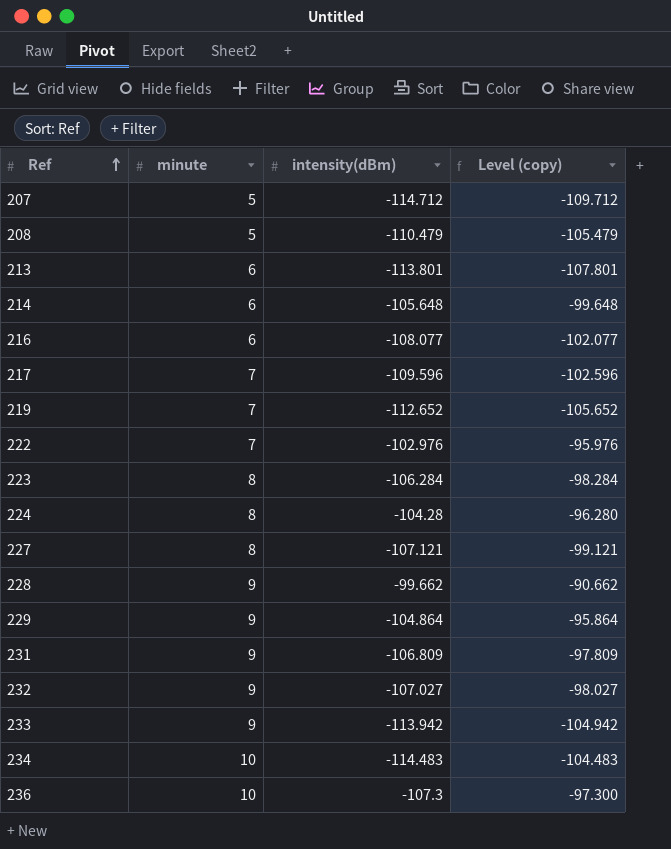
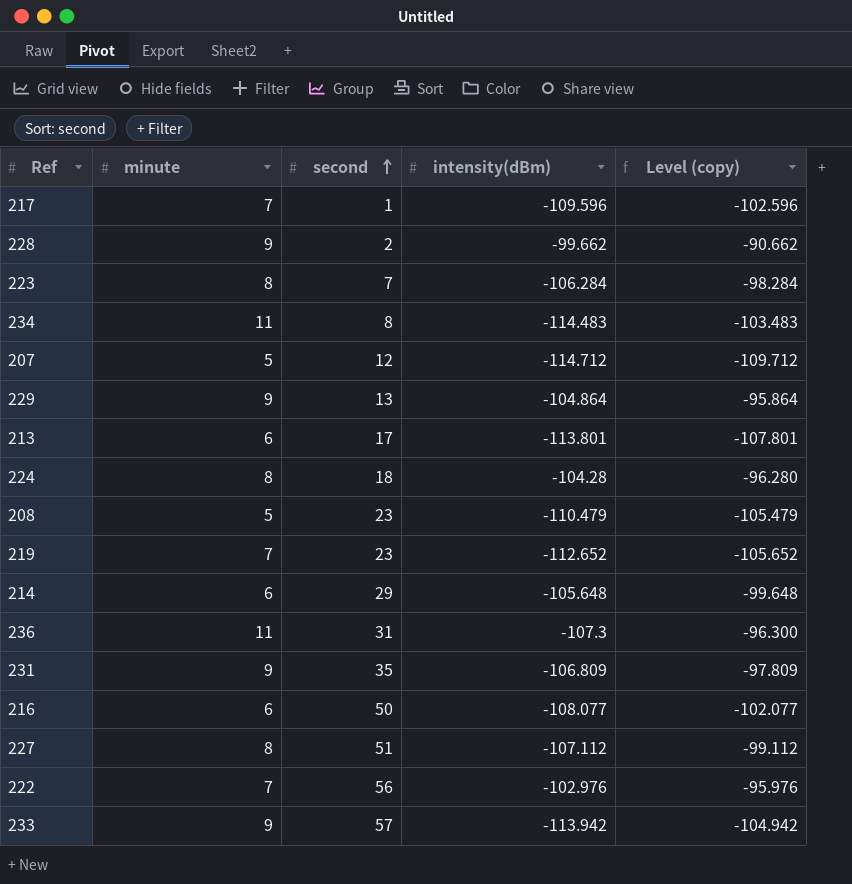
row order: Ref ascending -> second ascending
column second | position: none -> 3
row 232: 9 | -107.027 | -98.027 -> none
234 | minute: 10 -> 11
234 | Level (copy): -104.483 -> -103.483
236 | minute: 10 -> 11
236 | Level (copy): -97.300 -> -96.300
227 | intensity(dBm): -107.121 -> -107.112
227 | Level (copy): -99.121 -> -99.112

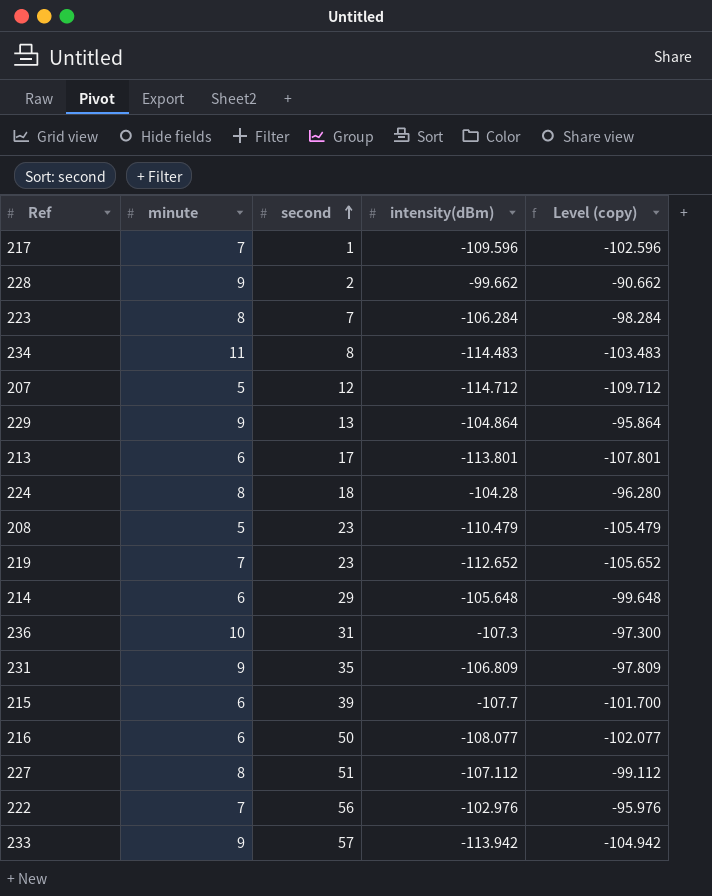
236 | minute: 11 -> 10
236 | Level (copy): -96.300 -> -97.300
row 215: none -> 6 | 39 | -107.7 | -101.700

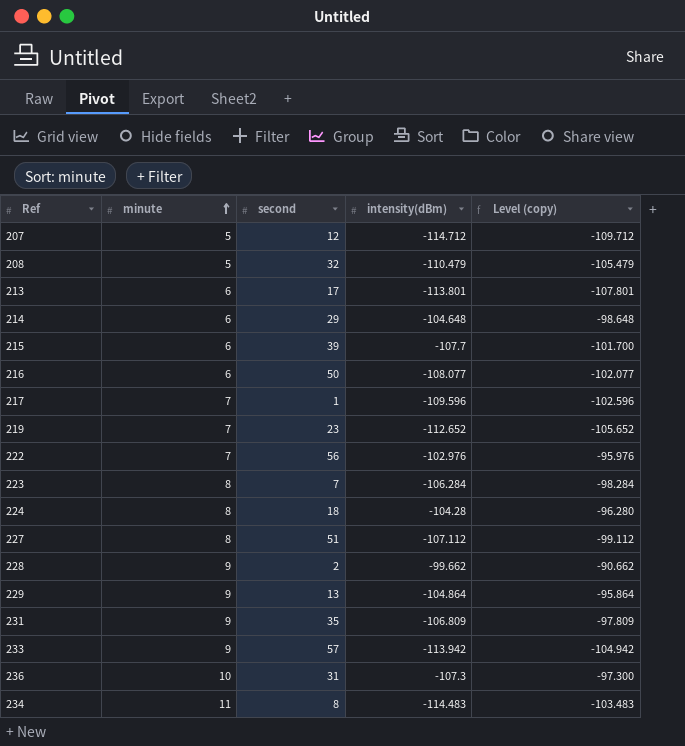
row order: second ascending -> minute ascending
208 | second: 23 -> 32
214 | intensity(dBm): -105.648 -> -104.648
214 | Level (copy): -99.648 -> -98.648

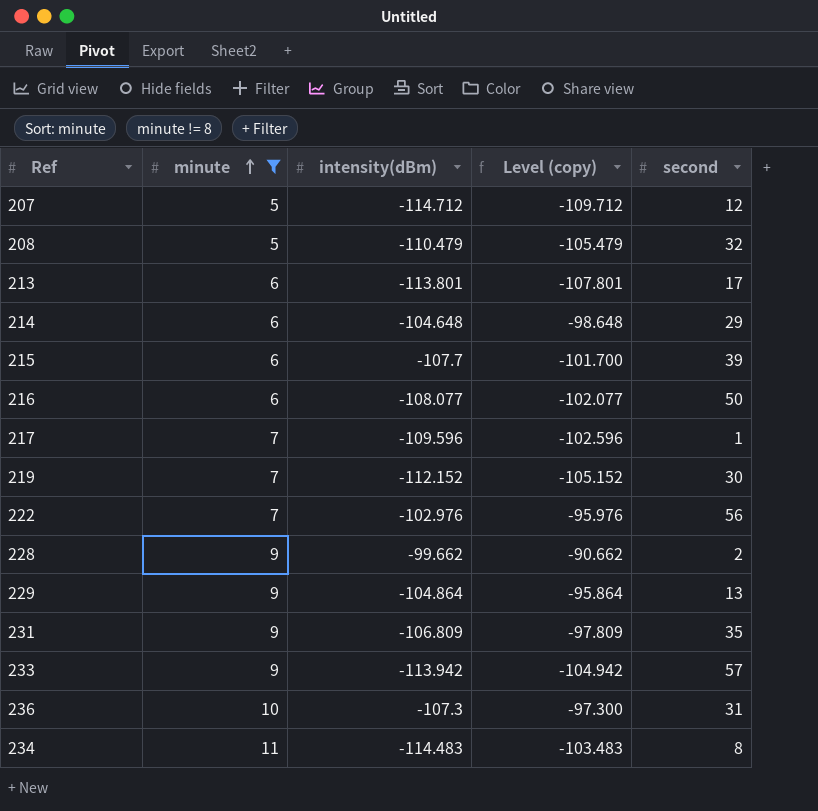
filter: none -> minute != 8
column second | position: 3 -> 5
219 | intensity(dBm): -112.652 -> -112.152
219 | Level (copy): -105.652 -> -105.152
219 | second: 23 -> 30

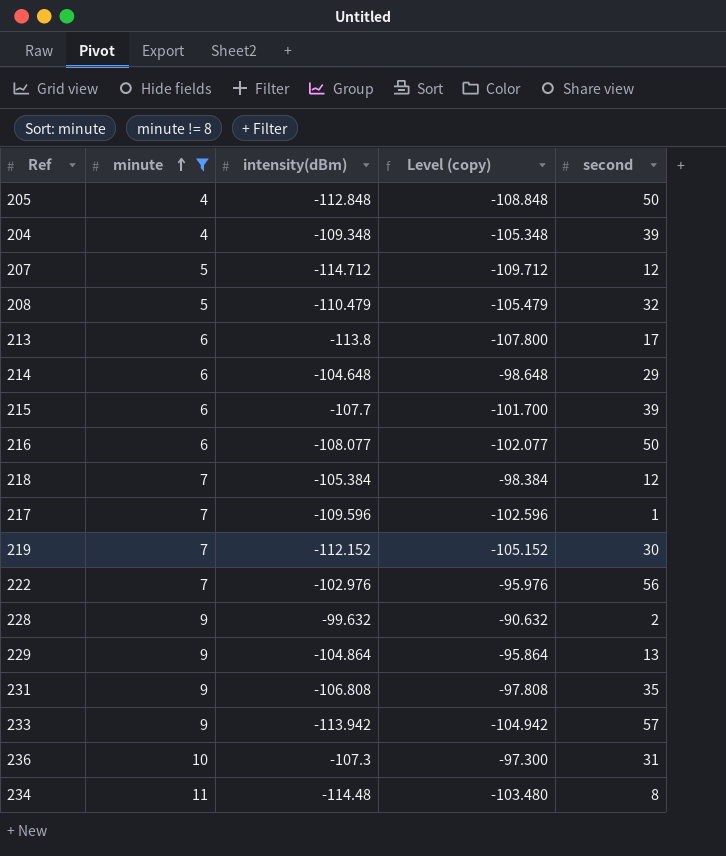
row 205: none -> 4 | -112.848 | -108.848 | 50
row 204: none -> 4 | -109.348 | -105.348 | 39
213 | intensity(dBm): -113.801 -> -113.8
213 | Level (copy): -107.801 -> -107.800
row 218: none -> 7 | -105.384 | -98.384 | 12
228 | intensity(dBm): -99.662 -> -99.632
228 | Level (copy): -90.662 -> -90.632
231 | intensity(dBm): -106.809 -> -106.808
231 | Level (copy): -97.809 -> -97.808
234 | intensity(dBm): -114.483 -> -114.48
234 | Level (copy): -103.483 -> -103.480

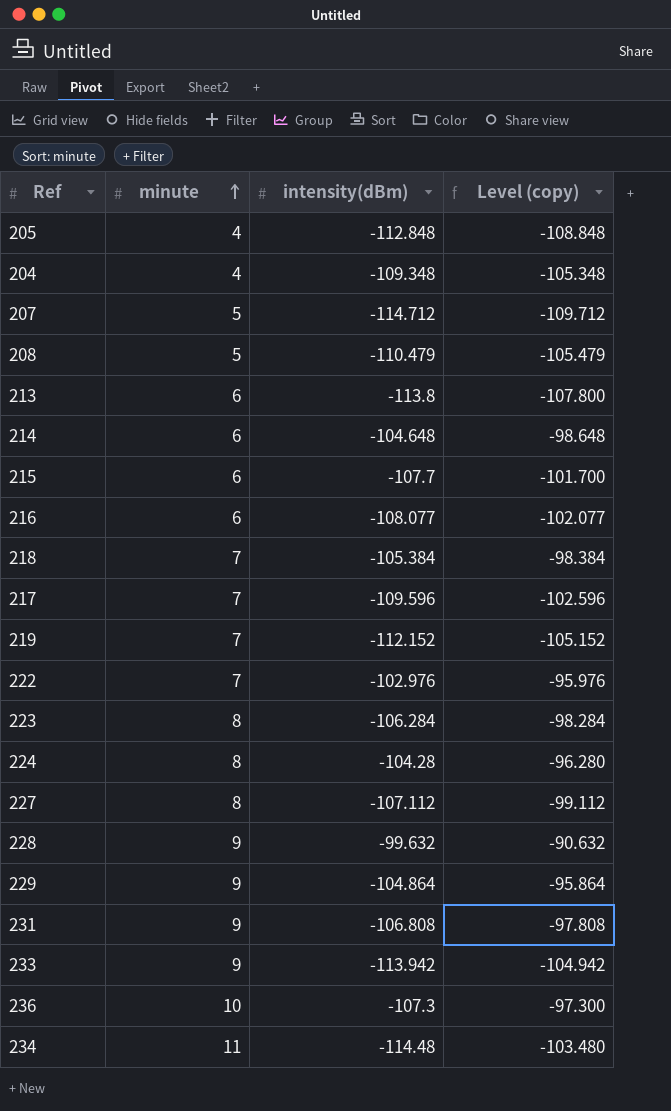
filter: minute != 8 -> none
column second | position: 5 -> none

